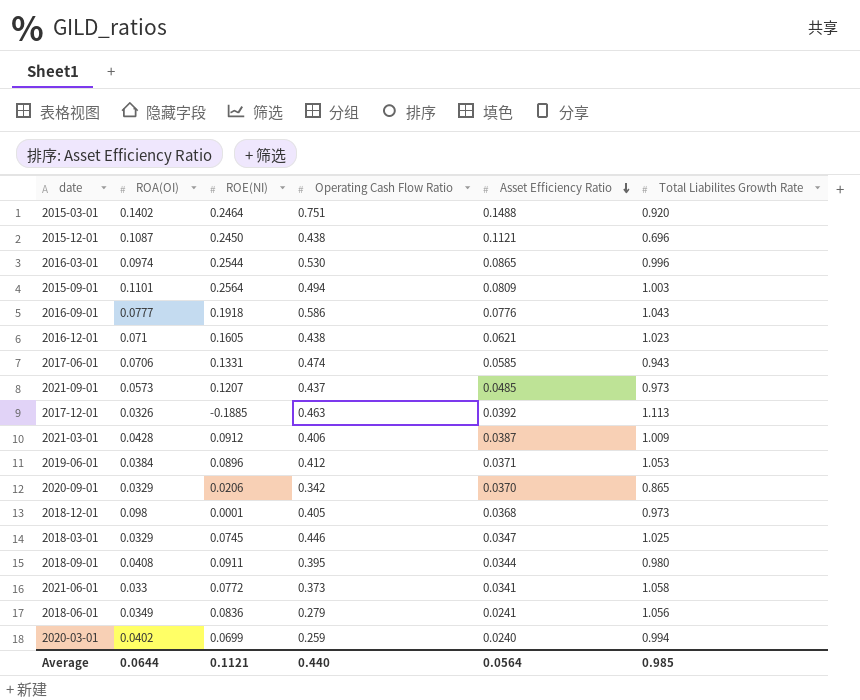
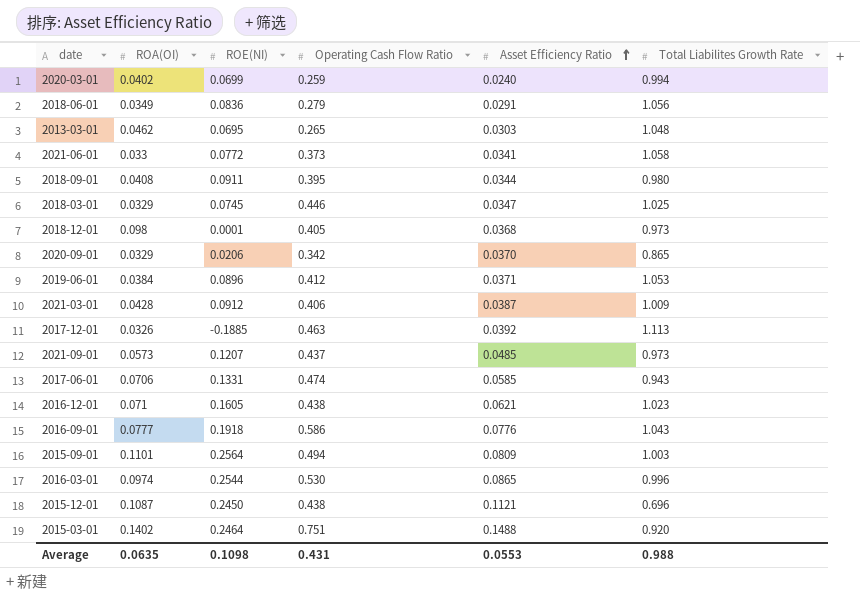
row order: Asset Efficiency Ratio descending -> Asset Efficiency Ratio ascending
2018-06-01 | Asset Efficiency Ratio: 0.0241 -> 0.0291
row 2013-03-01: none -> 0.0462 | 0.0695 | 0.265 | 0.0303 | 1.048
Average | ROA(OI): 0.0644 -> 0.0635
Average | ROE(NI): 0.1121 -> 0.1098
Average | Operating Cash Flow Ratio: 0.440 -> 0.431
Average | Asset Efficiency Ratio: 0.0564 -> 0.0553
Average | Total Liabilites Growth Rate: 0.985 -> 0.988

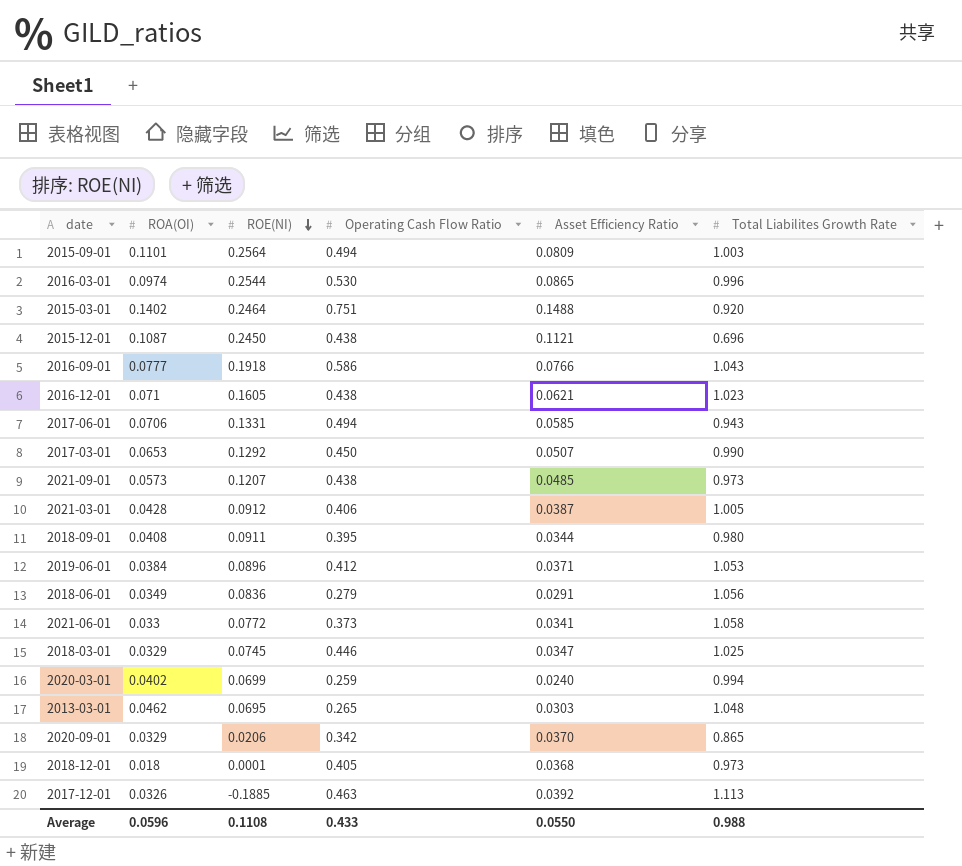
row order: Asset Efficiency Ratio ascending -> ROE(NI) descending
2016-09-01 | Asset Efficiency Ratio: 0.0776 -> 0.0766
2017-06-01 | Operating Cash Flow Ratio: 0.474 -> 0.494
row 2017-03-01: none -> 0.0653 | 0.1292 | 0.450 | 0.0507 | 0.990
2021-09-01 | Operating Cash Flow Ratio: 0.437 -> 0.438
2021-03-01 | Total Liabilites Growth Rate: 1.009 -> 1.005
2018-12-01 | ROA(OI): 0.098 -> 0.018
Average | ROA(OI): 0.0635 -> 0.0596
Average | ROE(NI): 0.1098 -> 0.1108
Average | Operating Cash Flow Ratio: 0.431 -> 0.433
Average | Asset Efficiency Ratio: 0.0553 -> 0.0550

